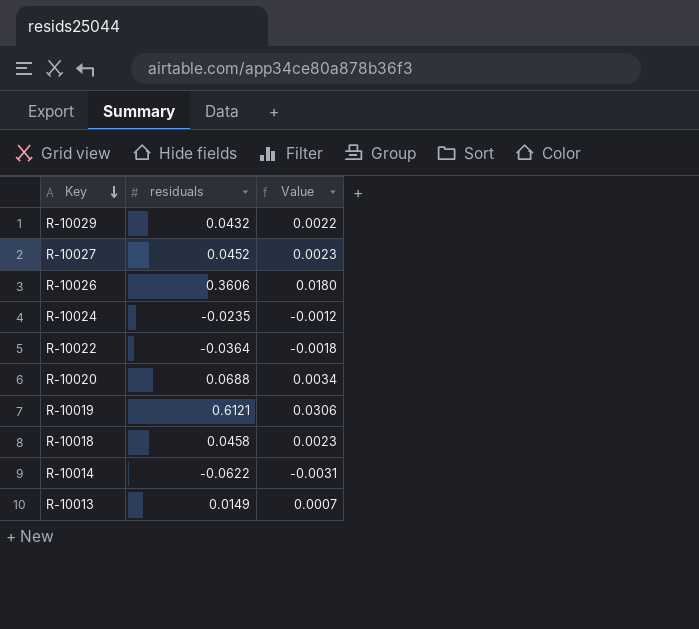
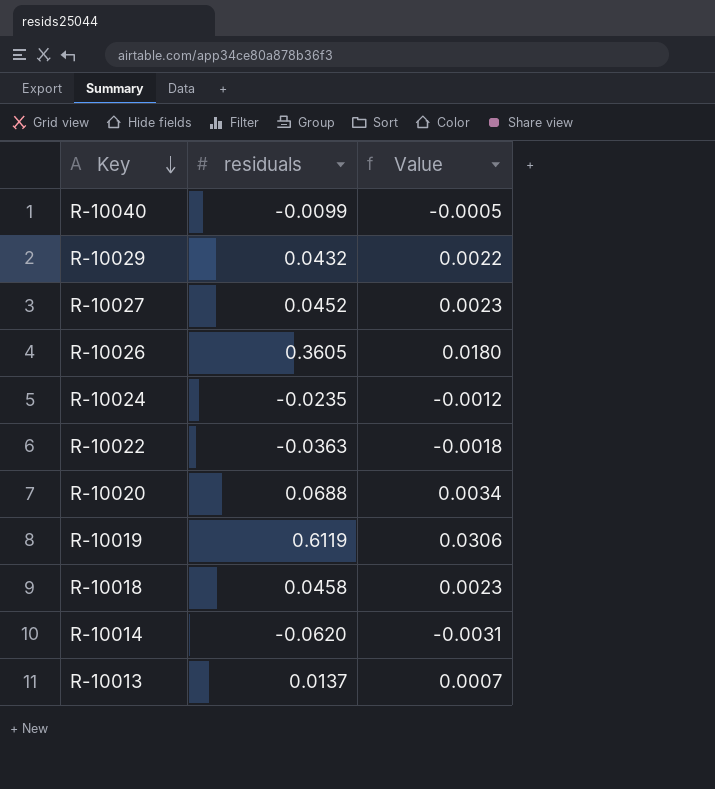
row R-10040: none -> -0.0099 | -0.0005
R-10026 | residuals: 0.3606 -> 0.3605
R-10022 | residuals: -0.0364 -> -0.0363
R-10019 | residuals: 0.6121 -> 0.6119
R-10014 | residuals: -0.0622 -> -0.0620
R-10013 | residuals: 0.0149 -> 0.0137

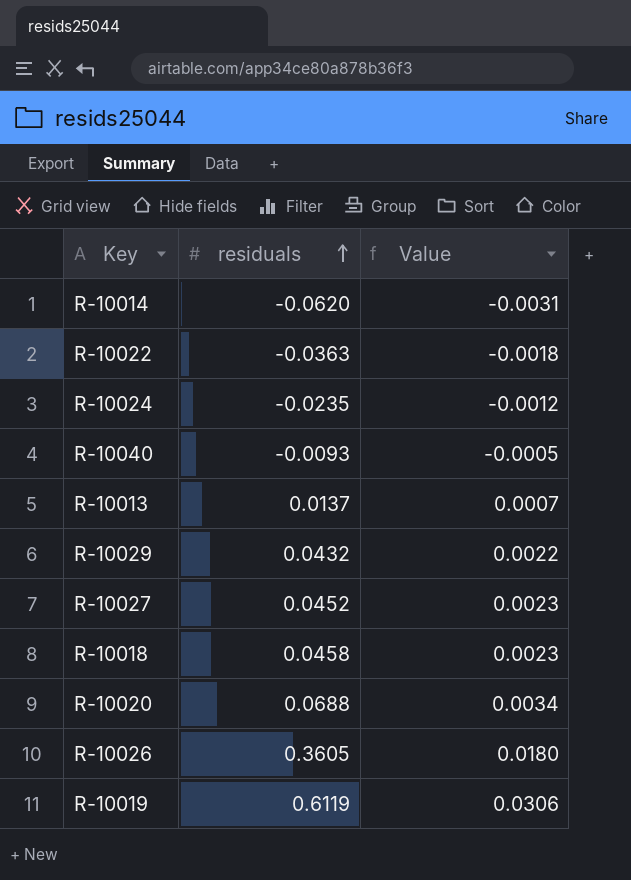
row order: Key descending -> residuals ascending
R-10040 | residuals: -0.0099 -> -0.0093

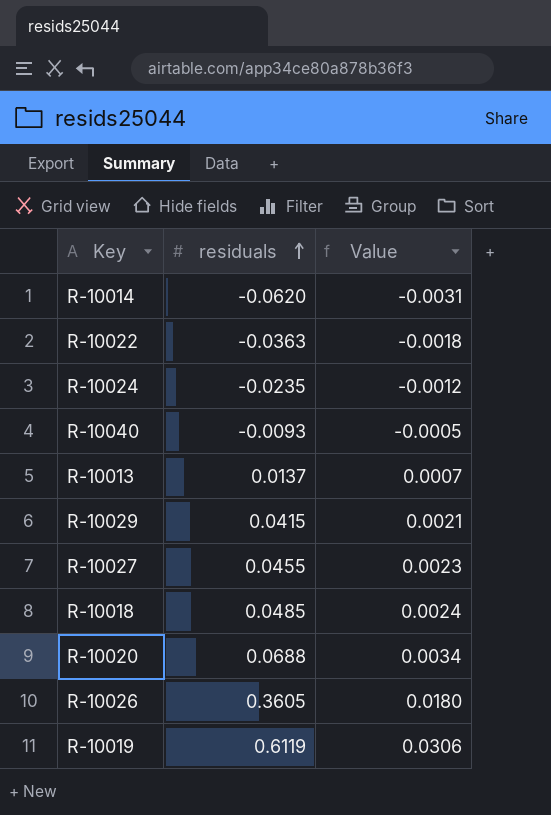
R-10029 | residuals: 0.0432 -> 0.0415
R-10029 | Value: 0.0022 -> 0.0021
R-10027 | residuals: 0.0452 -> 0.0455
R-10018 | residuals: 0.0458 -> 0.0485
R-10018 | Value: 0.0023 -> 0.0024

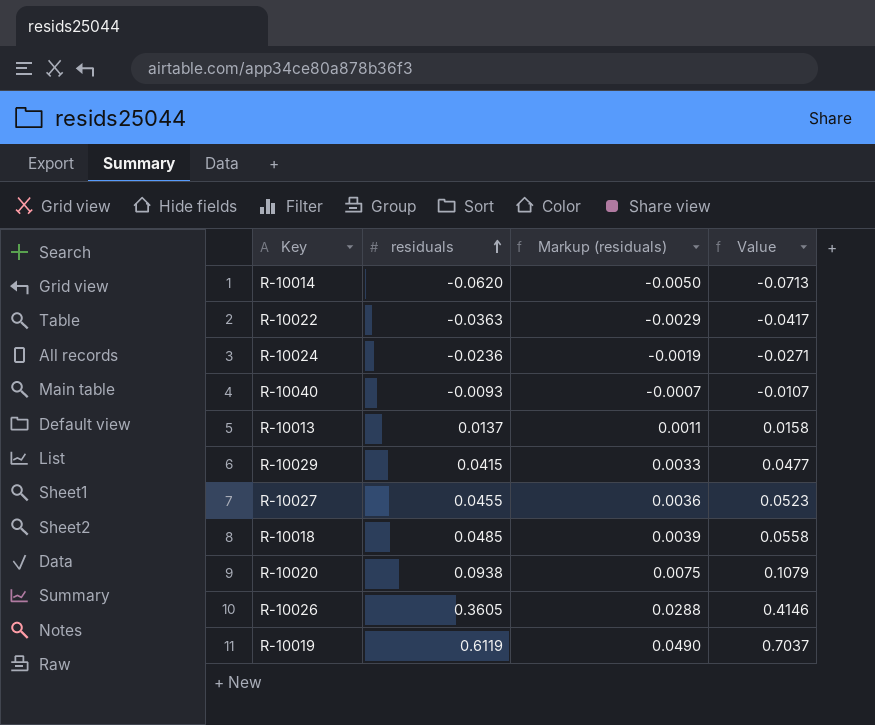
column Markup (residuals) | formula: none -> [residuals] * 0.08
column Value | formula: [residuals] * 0.05 -> [residuals] * 1.15
R-10024 | residuals: -0.0235 -> -0.0236
R-10020 | residuals: 0.0688 -> 0.0938

